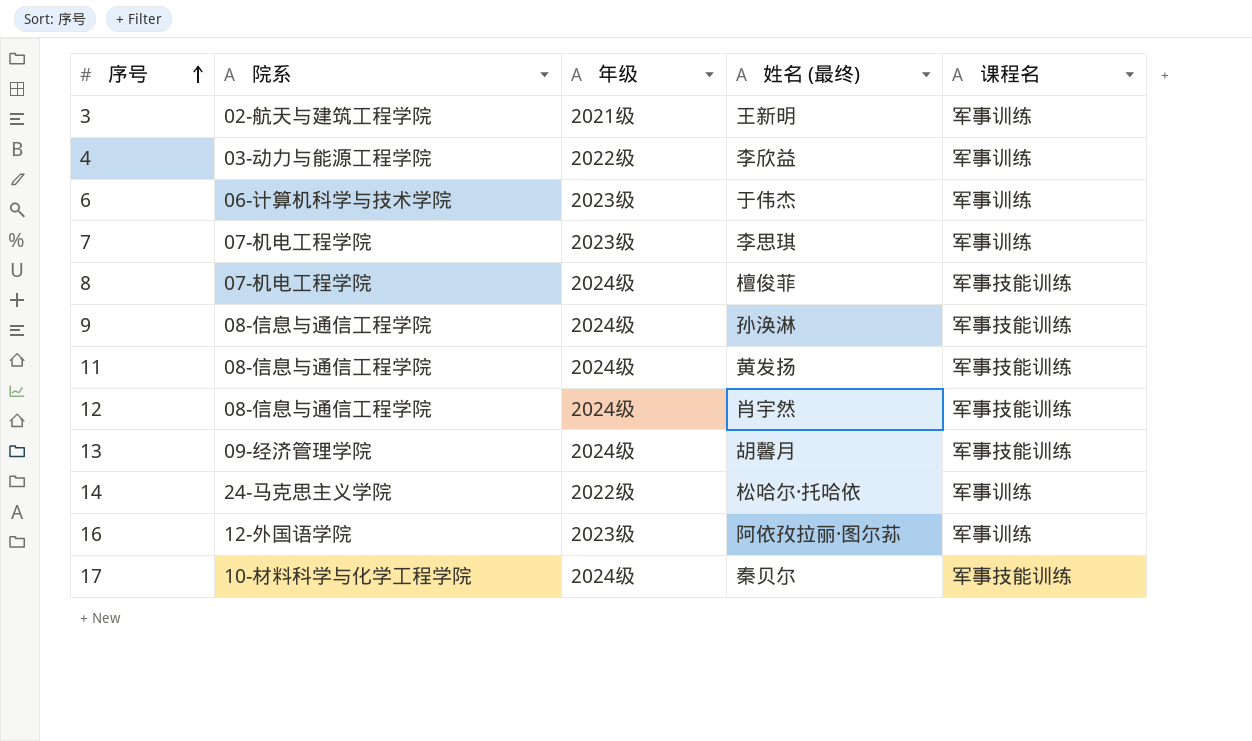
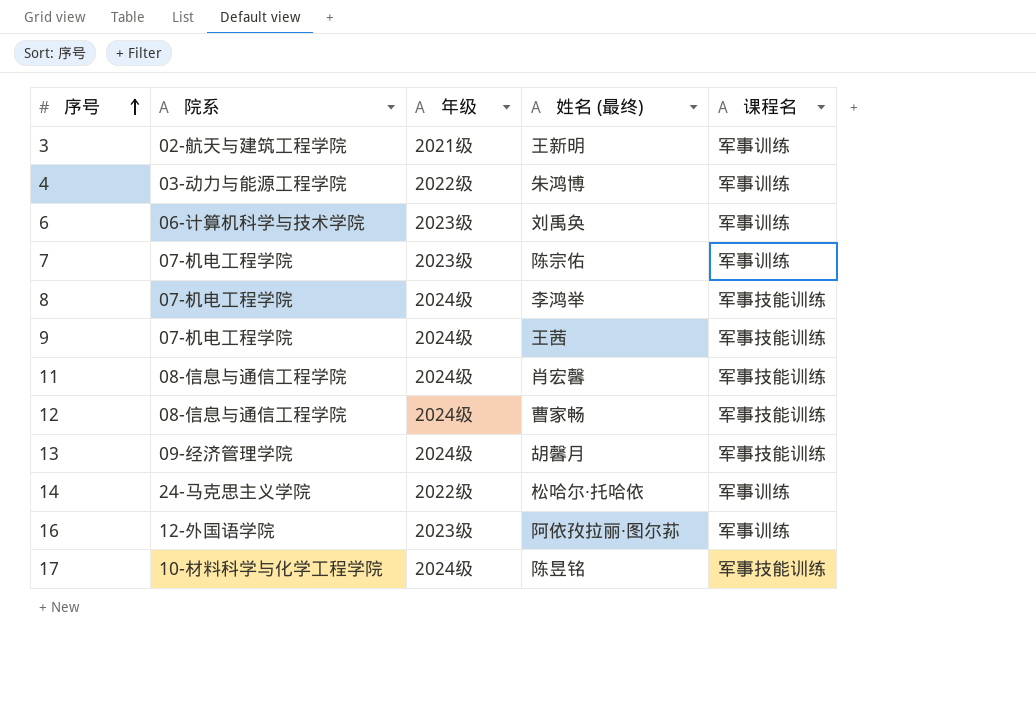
4 | 姓名 (最终): 李欣益 -> 朱鸿博
6 | 姓名 (最终): 于伟杰 -> 刘禹奂
7 | 姓名 (最终): 李思琪 -> 陈宗佑
8 | 姓名 (最终): 檀俊菲 -> 李鸿举
9 | 院系: 08-信息与通信工程学院 -> 07-机电工程学院
9 | 姓名 (最终): 孙涣淋 -> 王茜
11 | 姓名 (最终): 黄发扬 -> 肖宏馨
12 | 姓名 (最终): 肖宇然 -> 曹家畅
17 | 姓名 (最终): 秦贝尔 -> 陈昱铭

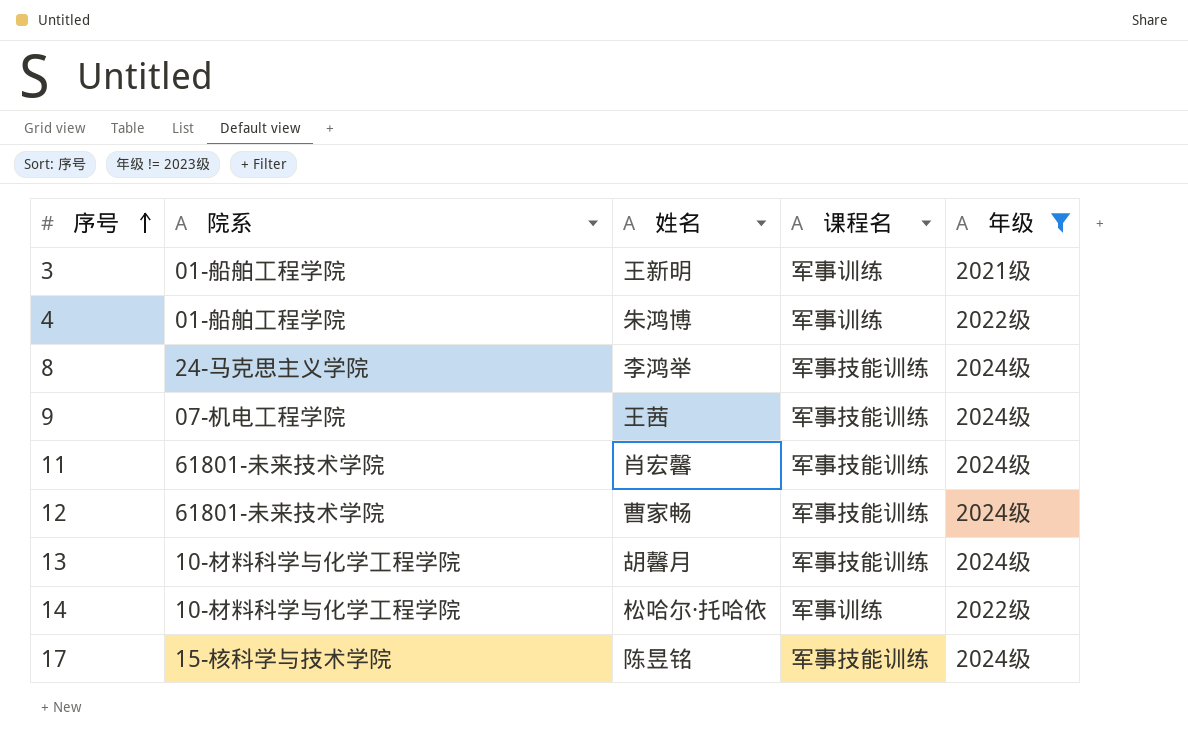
filter: none -> 年级 != 2023级
column name: 姓名 (最终) -> 姓名
column 年级 | position: 3 -> 5
3 | 院系: 02-航天与建筑工程学院 -> 01-船舶工程学院
4 | 院系: 03-动力与能源工程学院 -> 01-船舶工程学院
8 | 院系: 07-机电工程学院 -> 24-马克思主义学院
11 | 院系: 08-信息与通信工程学院 -> 61801-未来技术学院
12 | 院系: 08-信息与通信工程学院 -> 61801-未来技术学院
13 | 院系: 09-经济管理学院 -> 10-材料科学与化学工程学院
14 | 院系: 24-马克思主义学院 -> 10-材料科学与化学工程学院
17 | 院系: 10-材料科学与化学工程学院 -> 15-核科学与技术学院

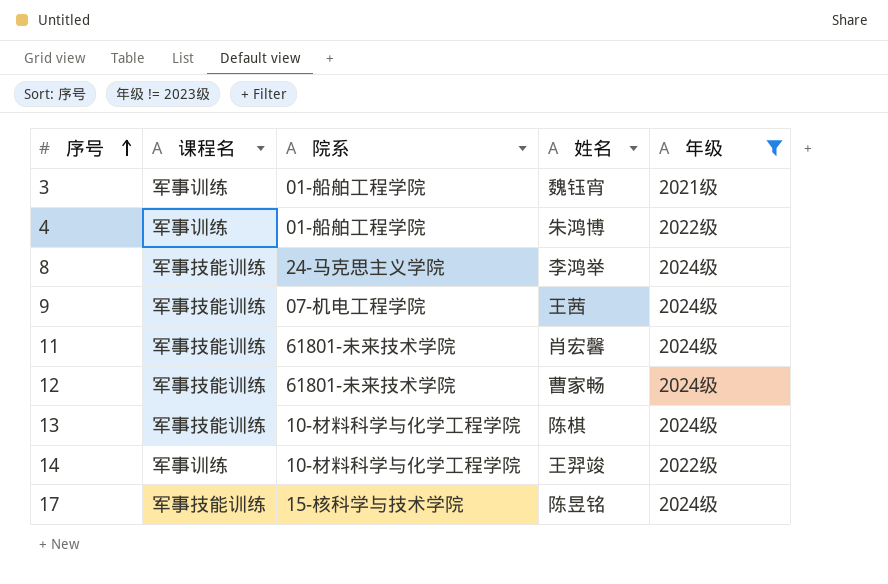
column 课程名 | position: 4 -> 2
3 | 姓名: 王新明 -> 魏钰宵
13 | 姓名: 胡馨月 -> 陈棋
14 | 姓名: 松哈尔·托哈依 -> 王羿竣

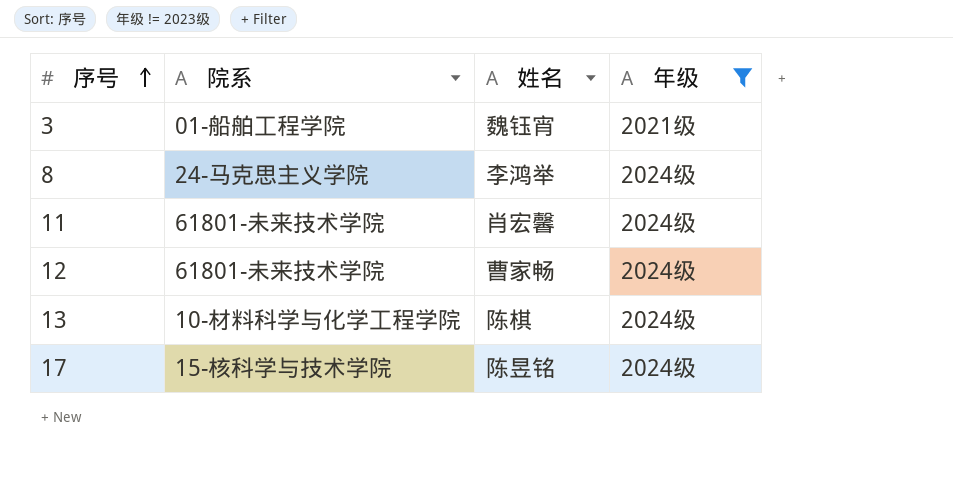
column 课程名 | position: 2 -> none
row 4: 军事训练 | 01-船舶工程学院 | 朱鸿博 | 2022级 -> none
row 9: 军事技能训练 | 07-机电工程学院 | 王茜 | 2024级 -> none
row 14: 军事训练 | 10-材料科学与化学工程学院 | 王羿竣 | 2022级 -> none

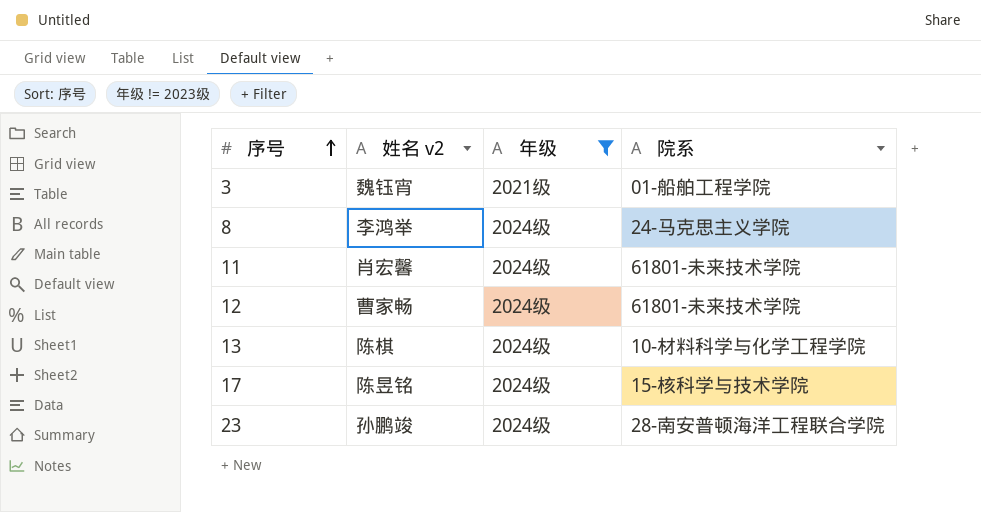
column name: 姓名 -> 姓名 v2
column 院系 | position: 2 -> 4
row 23: none -> 孙鹏竣 | 2024级 | 28-南安普顿海洋工程联合学院

